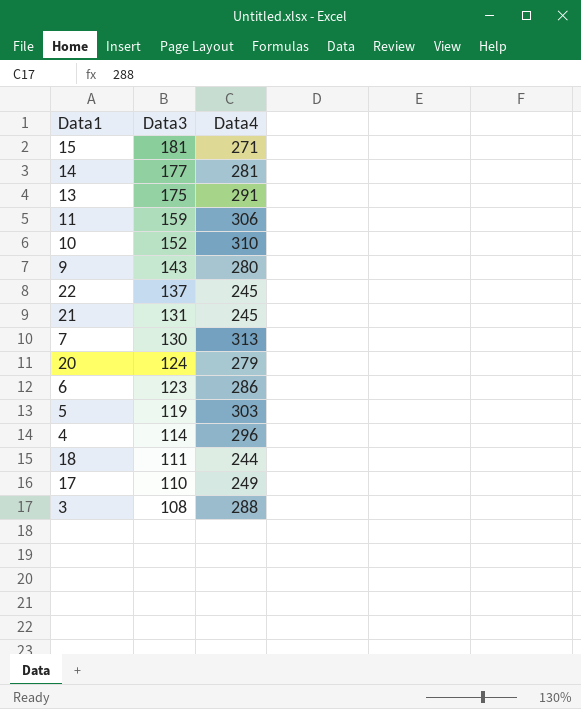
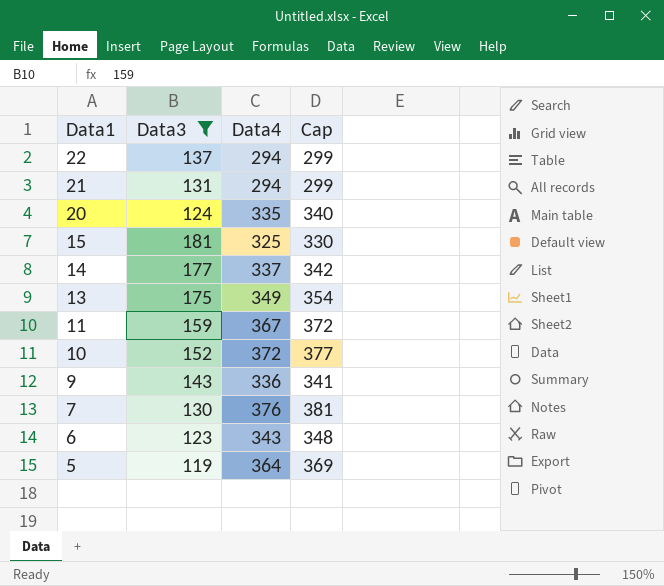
filter: none -> Data3 >= 119
row order: Data3 descending -> Data1 descending
column Cap | formula: none -> [Data4] + 5
22 | Data4: 245 -> 294
21 | Data4: 245 -> 294
20 | Data4: 279 -> 335
15 | Data4: 271 -> 325
14 | Data4: 281 -> 337
13 | Data4: 291 -> 349
11 | Data4: 306 -> 367
10 | Data4: 310 -> 372
9 | Data4: 280 -> 336
7 | Data4: 313 -> 376
6 | Data4: 286 -> 343
5 | Data4: 303 -> 364

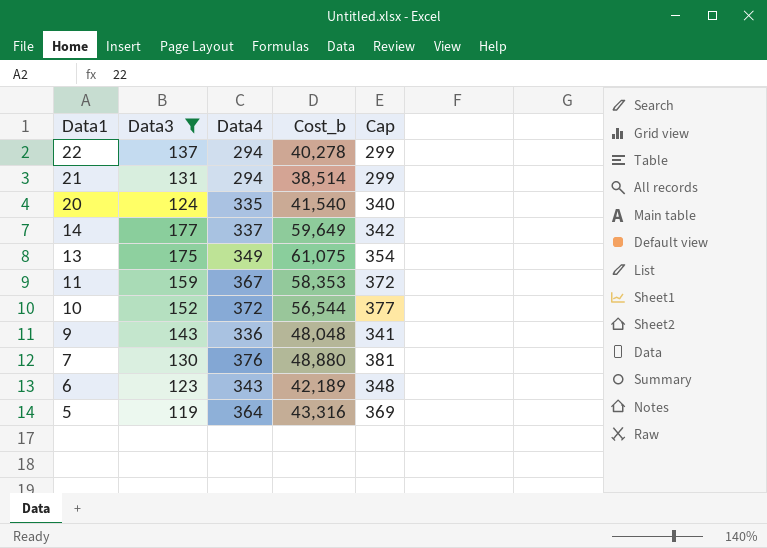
column Cost_b | formula: none -> [Data3] * [Data4]
row 15: 181 | 325 | 330 -> none

